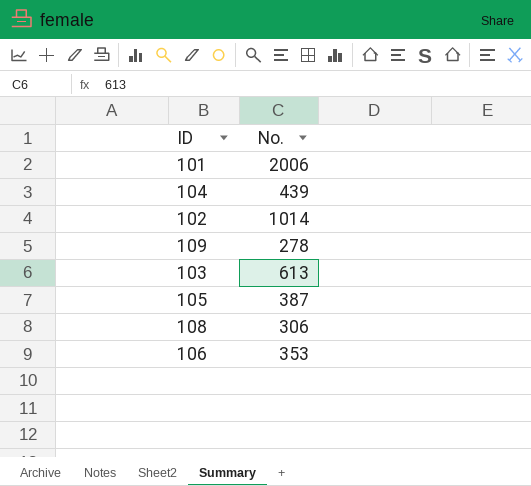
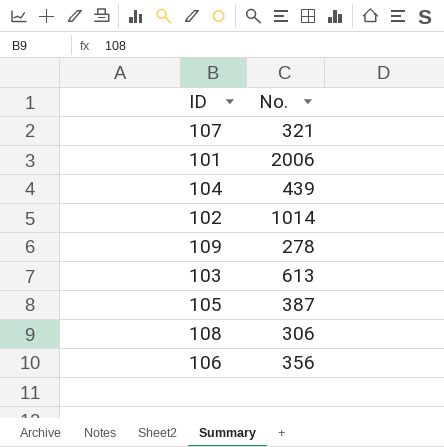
row 107: none -> 321
106 | No.: 353 -> 356

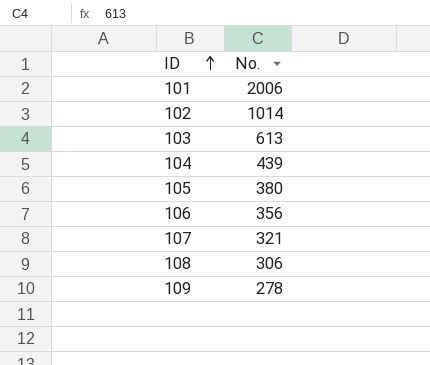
row order: none -> ID ascending
105 | No.: 387 -> 380

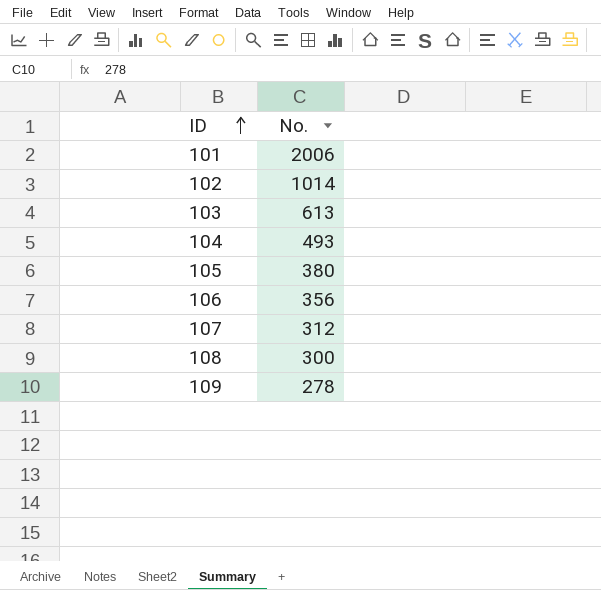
104 | No.: 439 -> 493
107 | No.: 321 -> 312
108 | No.: 306 -> 300

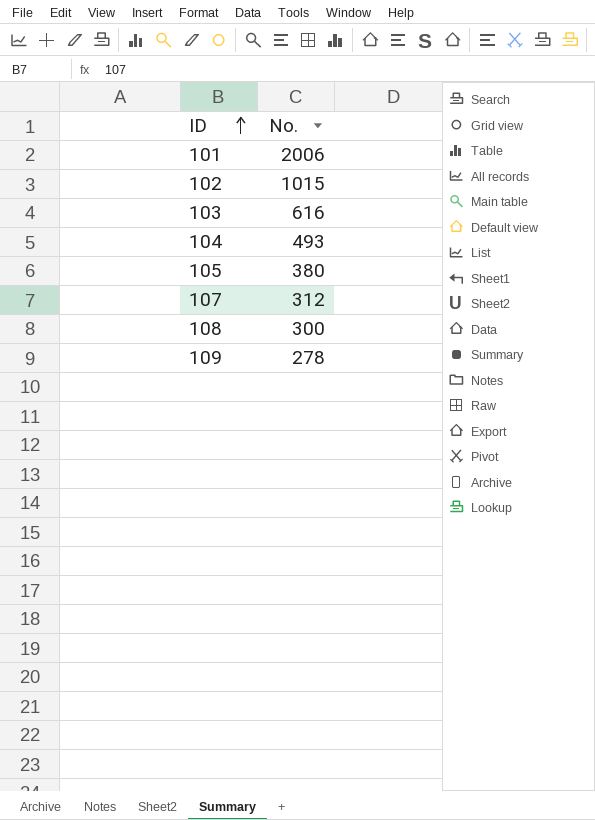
row 106: 356 -> none
102 | No.: 1014 -> 1015
103 | No.: 613 -> 616

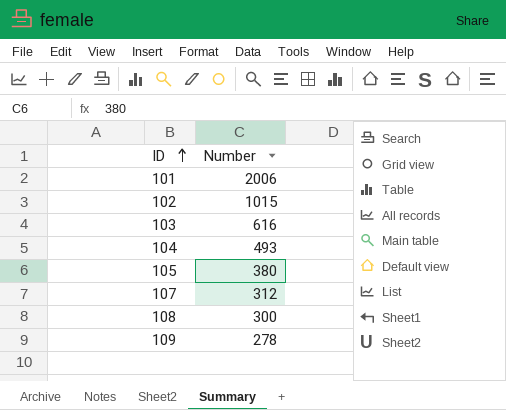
column name: No. -> Number

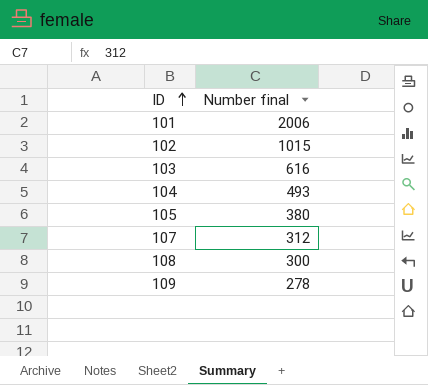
column name: Number -> Number final

